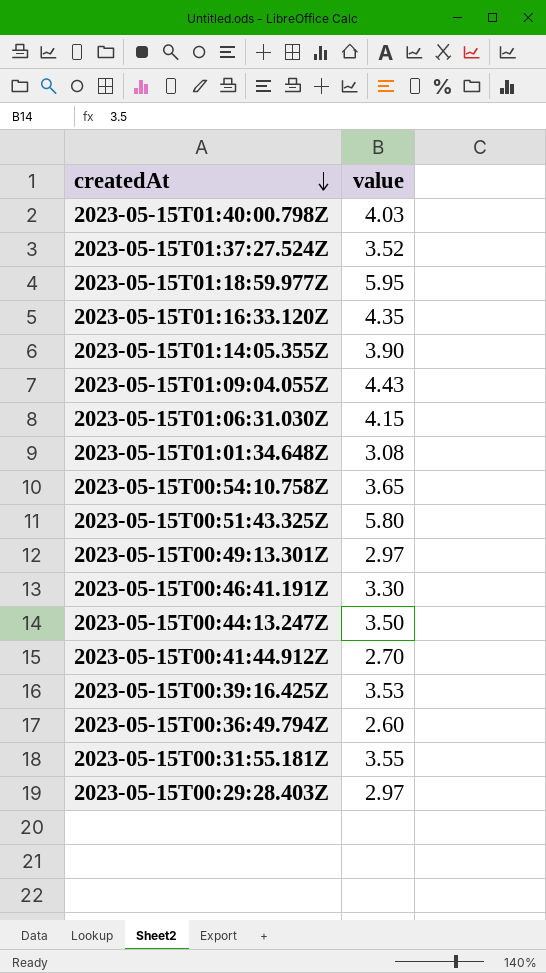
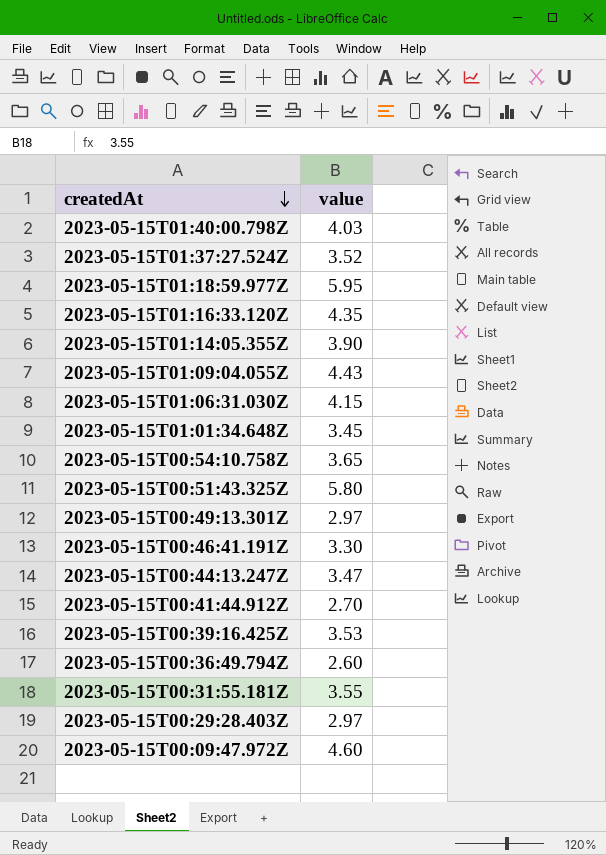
2023-05-15T01:01:34.648Z | value: 3.08 -> 3.45
2023-05-15T00:44:13.247Z | value: 3.50 -> 3.47
row 2023-05-15T00:09:47.972Z: none -> 4.60

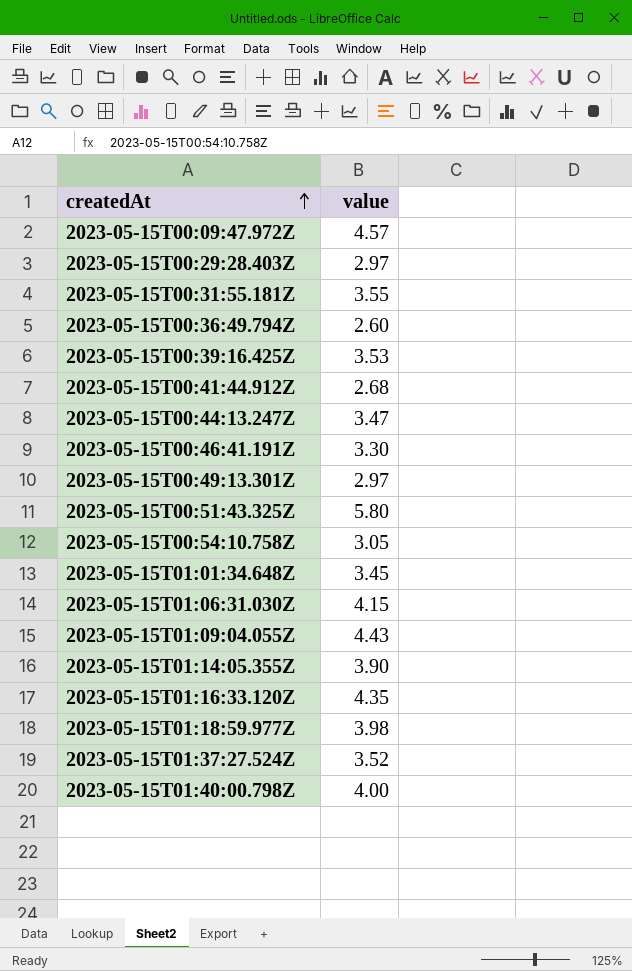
row order: createdAt descending -> createdAt ascending
2023-05-15T00:09:47.972Z | value: 4.60 -> 4.57
2023-05-15T00:41:44.912Z | value: 2.70 -> 2.68
2023-05-15T00:54:10.758Z | value: 3.65 -> 3.05
2023-05-15T01:18:59.977Z | value: 5.95 -> 3.98
2023-05-15T01:40:00.798Z | value: 4.03 -> 4.00

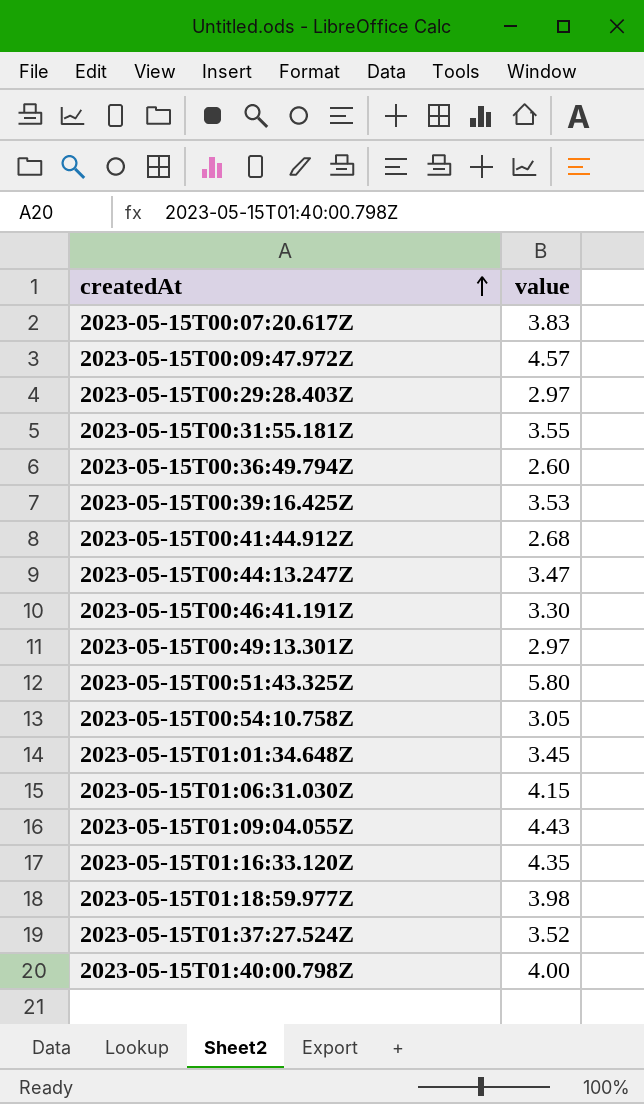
row 2023-05-15T01:14:05.355Z: 3.90 -> none
row 2023-05-15T00:07:20.617Z: none -> 3.83

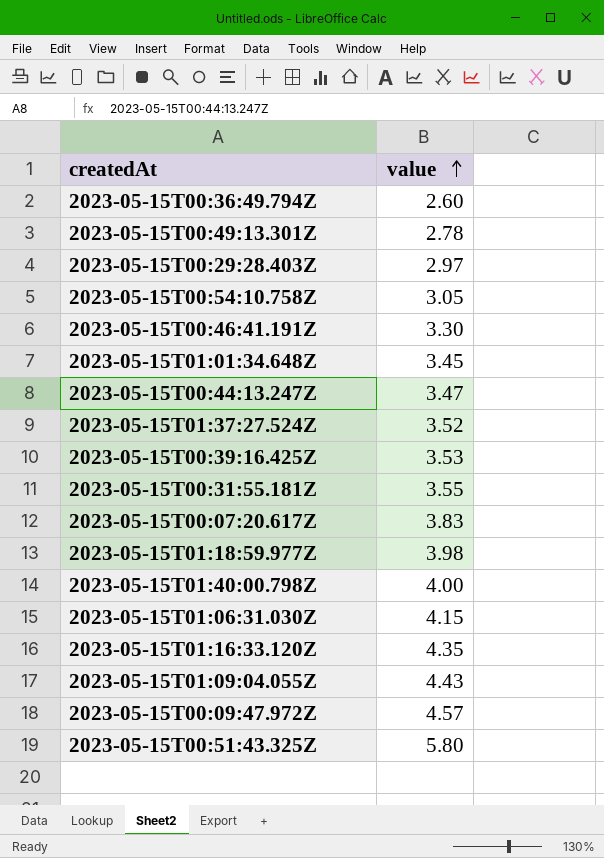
row order: createdAt ascending -> value ascending
row 2023-05-15T00:41:44.912Z: 2.68 -> none
2023-05-15T00:49:13.301Z | value: 2.97 -> 2.78

